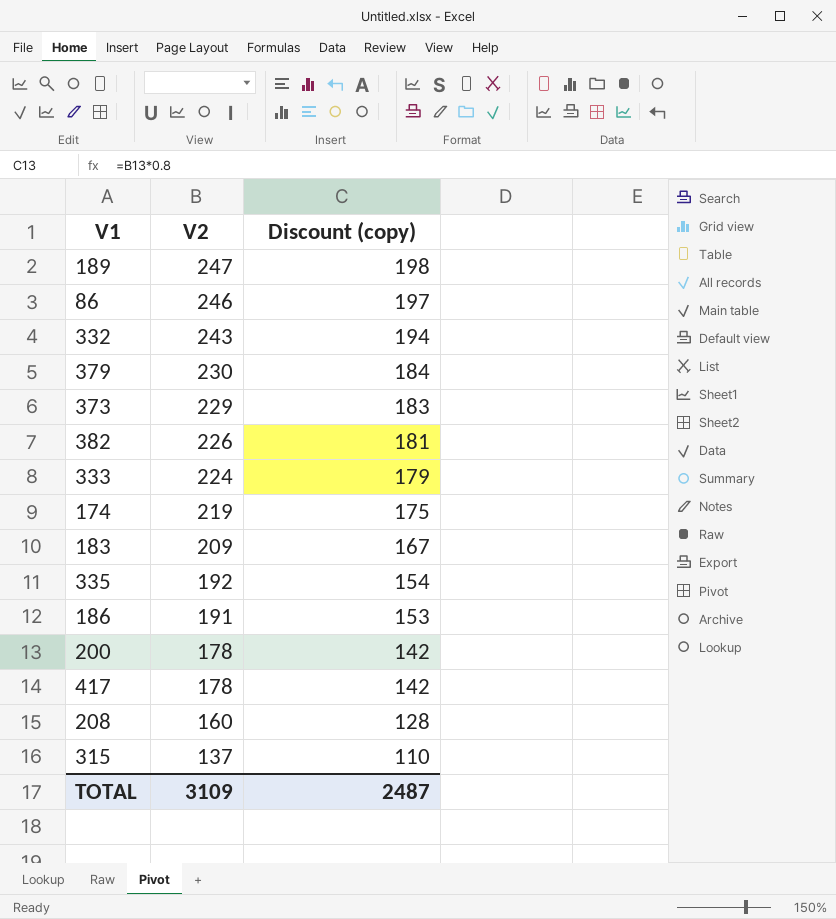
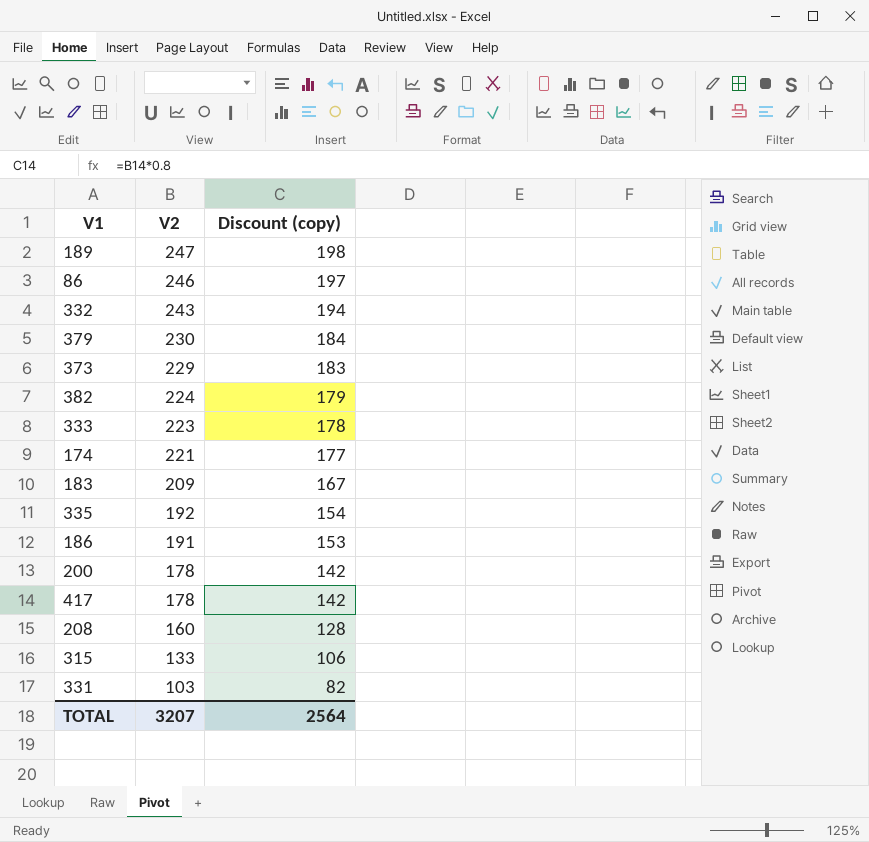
382 | V2: 226 -> 224
382 | Discount (copy): 181 -> 179
333 | V2: 224 -> 223
333 | Discount (copy): 179 -> 178
174 | V2: 219 -> 221
174 | Discount (copy): 175 -> 177
315 | V2: 137 -> 133
315 | Discount (copy): 110 -> 106
row 331: none -> 103 | 82
TOTAL | V2: 3109 -> 3207
TOTAL | Discount (copy): 2487 -> 2564

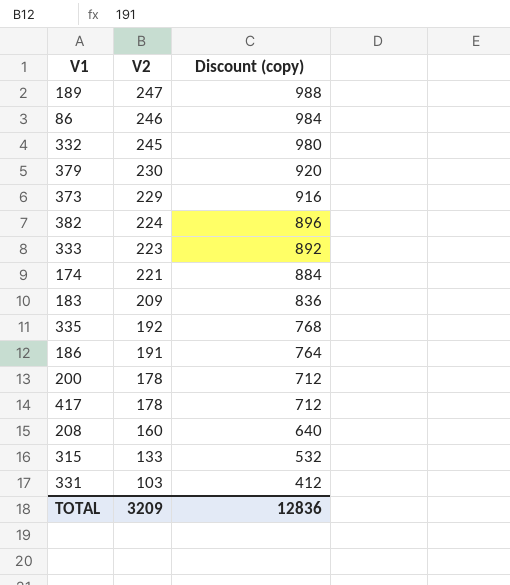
column Discount (copy) | formula: [V2] * 0.8 -> [V2] * 4
332 | V2: 243 -> 245
TOTAL | V2: 3207 -> 3209
TOTAL | Discount (copy): 2564 -> 12836

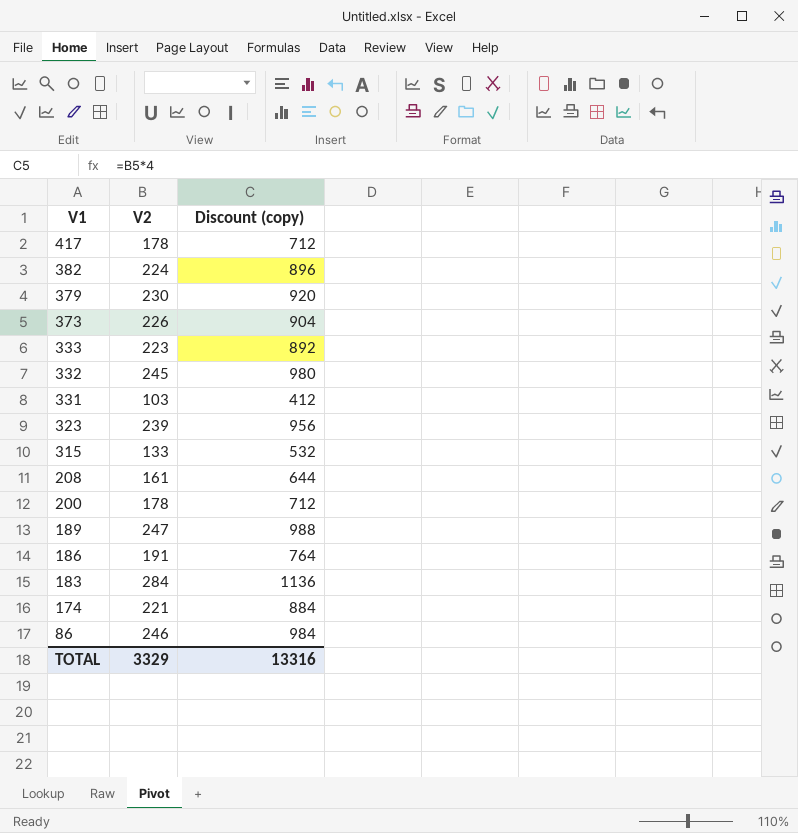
row order: V2 descending -> V1 descending
row 335: 192 | 768 -> none
373 | V2: 229 -> 226
373 | Discount (copy): 916 -> 904
row 323: none -> 239 | 956
208 | V2: 160 -> 161
208 | Discount (copy): 640 -> 644
183 | V2: 209 -> 284
183 | Discount (copy): 836 -> 1136
TOTAL | V2: 3209 -> 3329
TOTAL | Discount (copy): 12836 -> 13316

